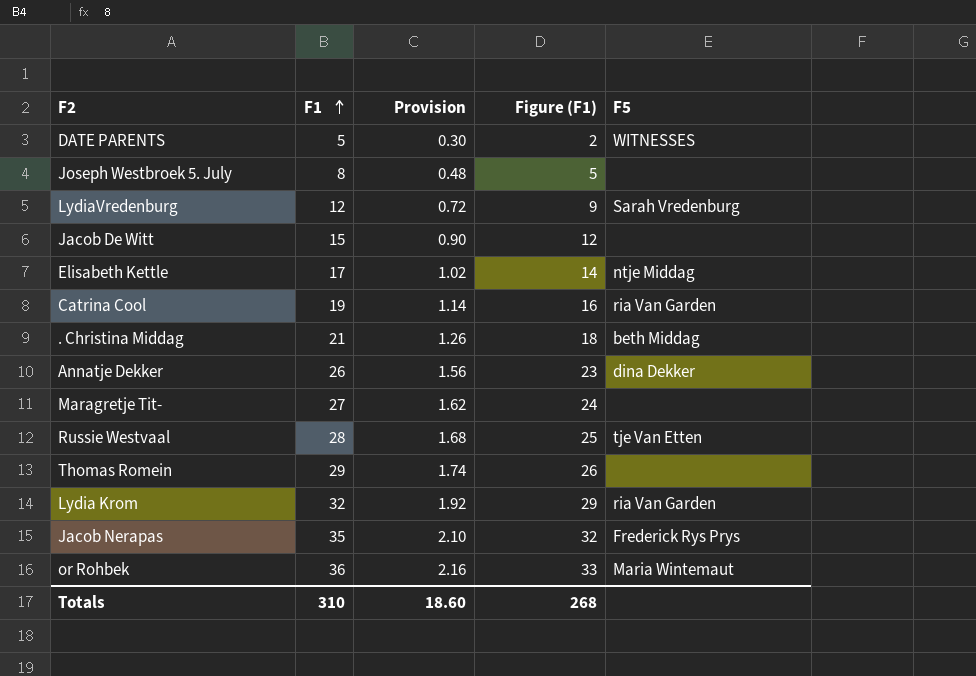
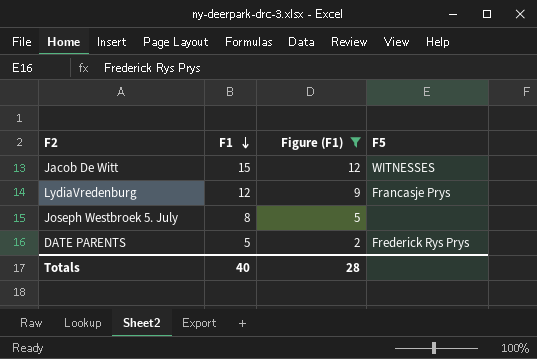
filter: none -> Figure (F1) <= 12
row order: F1 ascending -> F1 descending
column Provision | formula: [F1] * 0.06 -> none
Jacob De Witt | F5: none -> WITNESSES
LydiaVredenburg | F5: Sarah Vredenburg -> Francasje Prys
DATE PARENTS | F5: WITNESSES -> Frederick Rys Prys
Totals | F1: 310 -> 40
Totals | Figure (F1): 268 -> 28

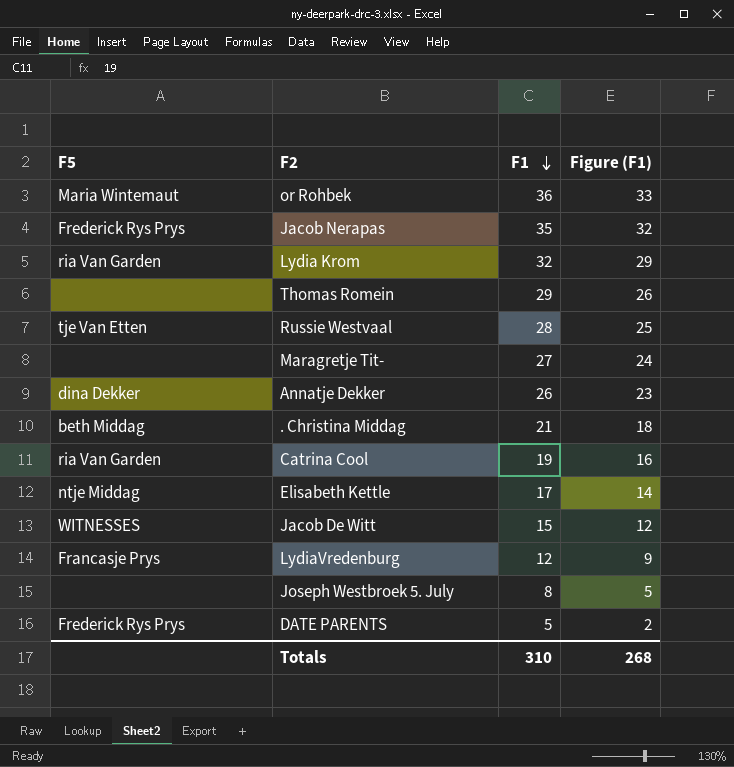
filter: Figure (F1) <= 12 -> none
column F5 | position: 4 -> 1
Totals | F1: 40 -> 310
Totals | Figure (F1): 28 -> 268

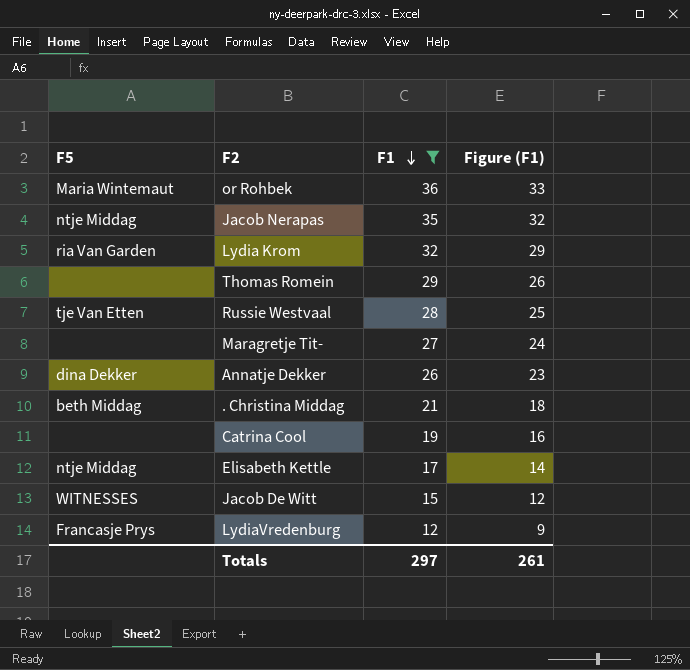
filter: none -> F1 >= 12
Jacob Nerapas | F5: Frederick Rys Prys -> ntje Middag
Catrina Cool | F5: ria Van Garden -> none
Totals | F1: 310 -> 297
Totals | Figure (F1): 268 -> 261

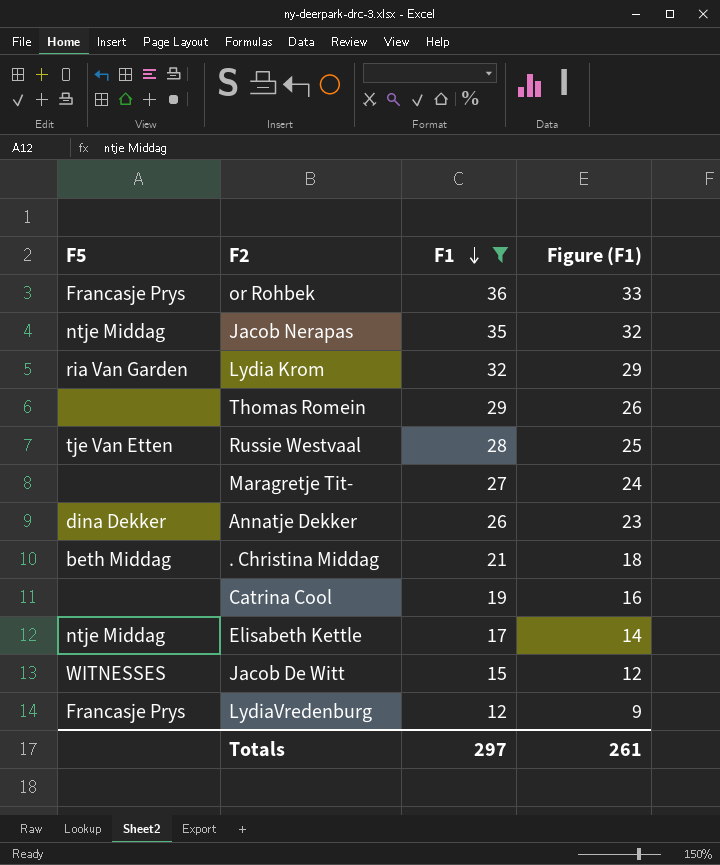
or Rohbek | F5: Maria Wintemaut -> Francasje Prys

